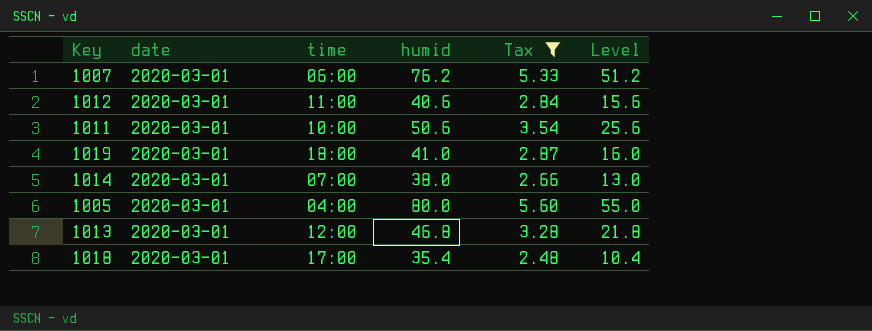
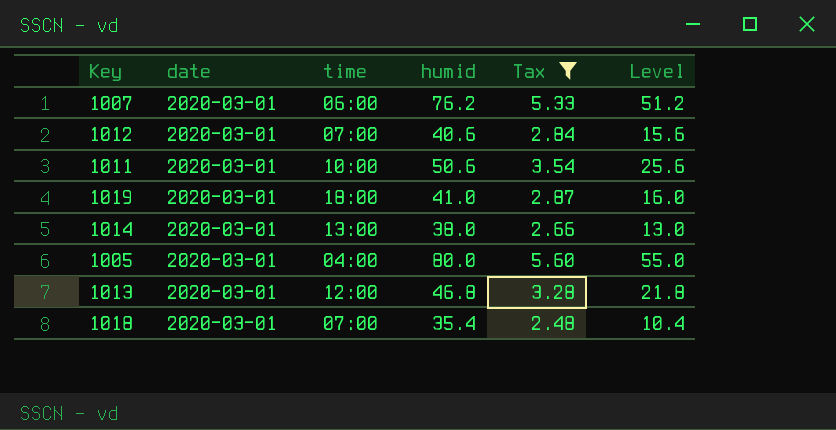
1012 | time: 11:00 -> 07:00
1014 | time: 07:00 -> 13:00
1018 | time: 17:00 -> 07:00

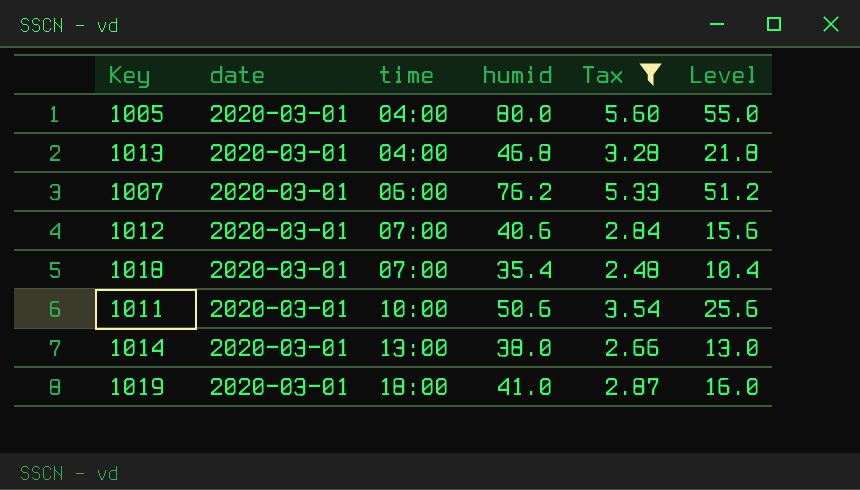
row order: none -> time ascending
1013 | time: 12:00 -> 04:00

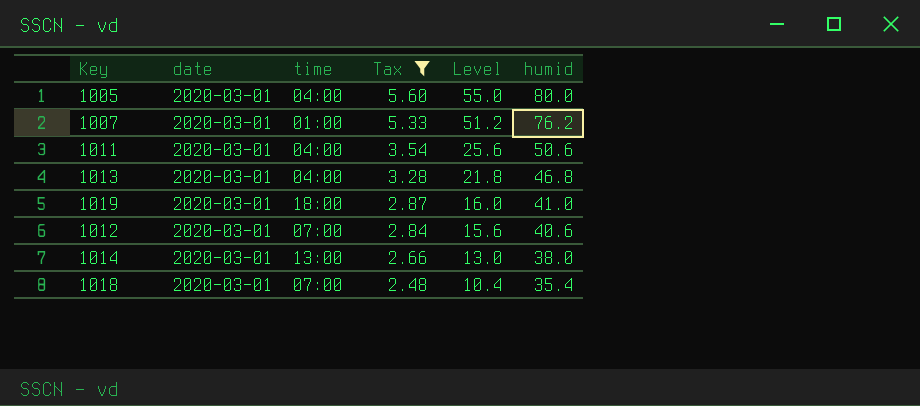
row order: time ascending -> Tax descending
column humid | position: 4 -> 6
1007 | time: 06:00 -> 01:00
1011 | time: 10:00 -> 04:00

